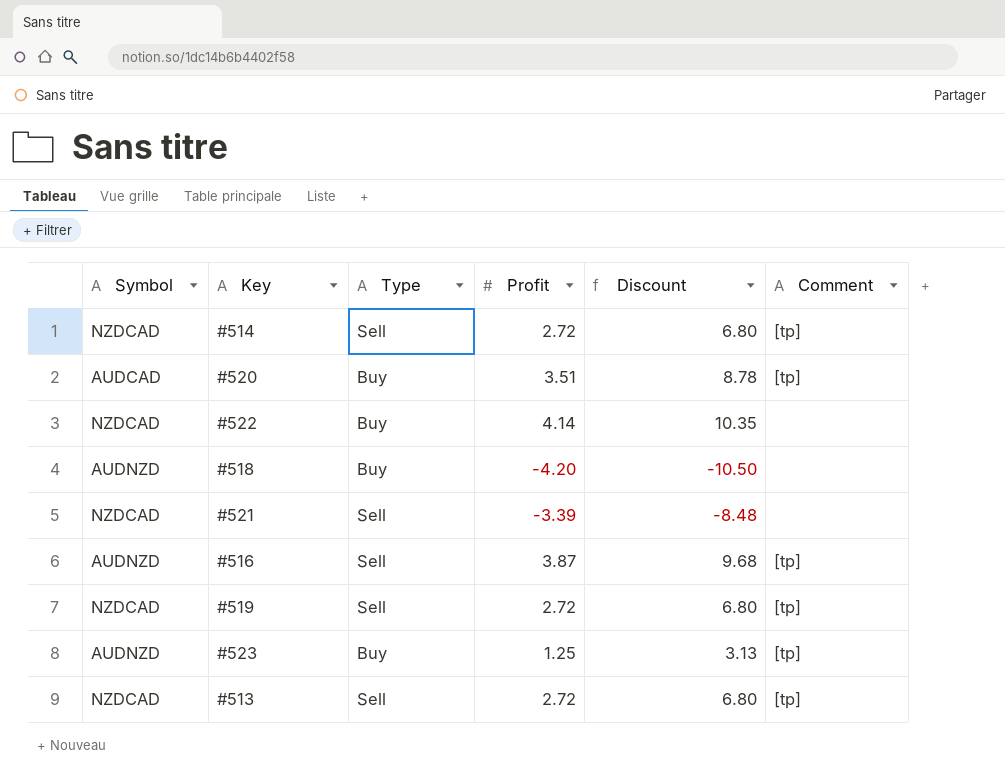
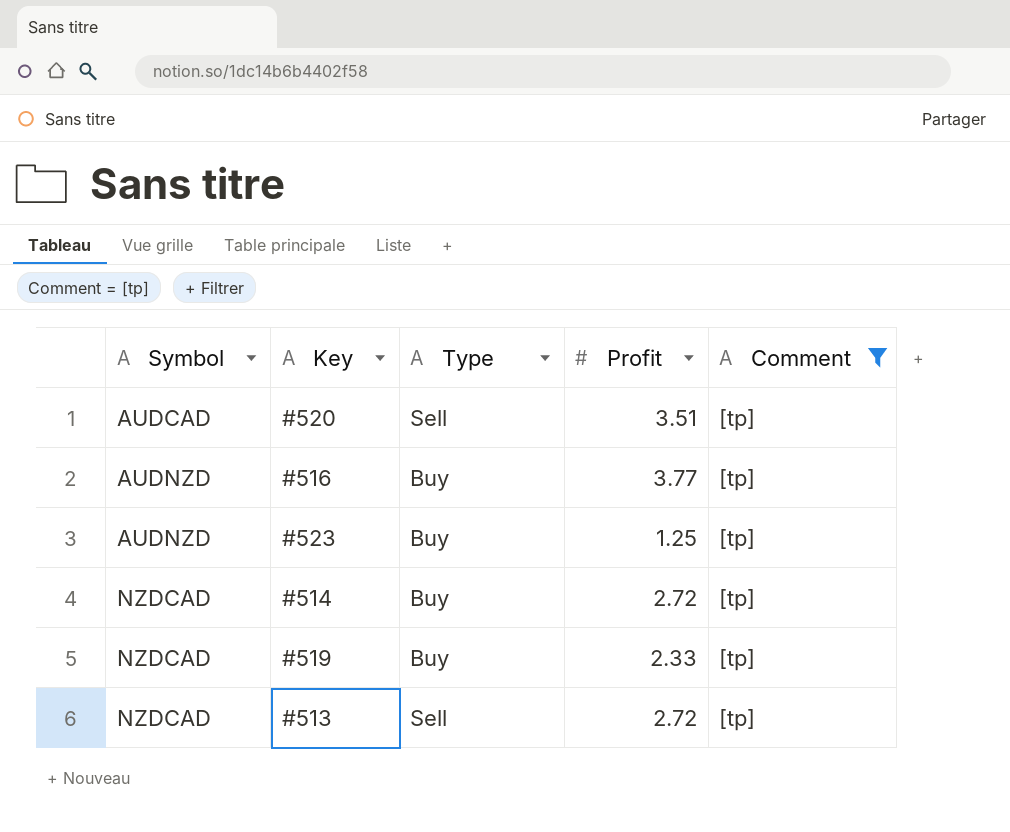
filter: none -> Comment = [tp]
row order: none -> Symbol ascending
column Discount | formula: [Profit] * 2.5 -> none
#520 | Type: Buy -> Sell
#516 | Type: Sell -> Buy
#516 | Profit: 3.87 -> 3.77
#514 | Type: Sell -> Buy
#519 | Type: Sell -> Buy
#519 | Profit: 2.72 -> 2.33

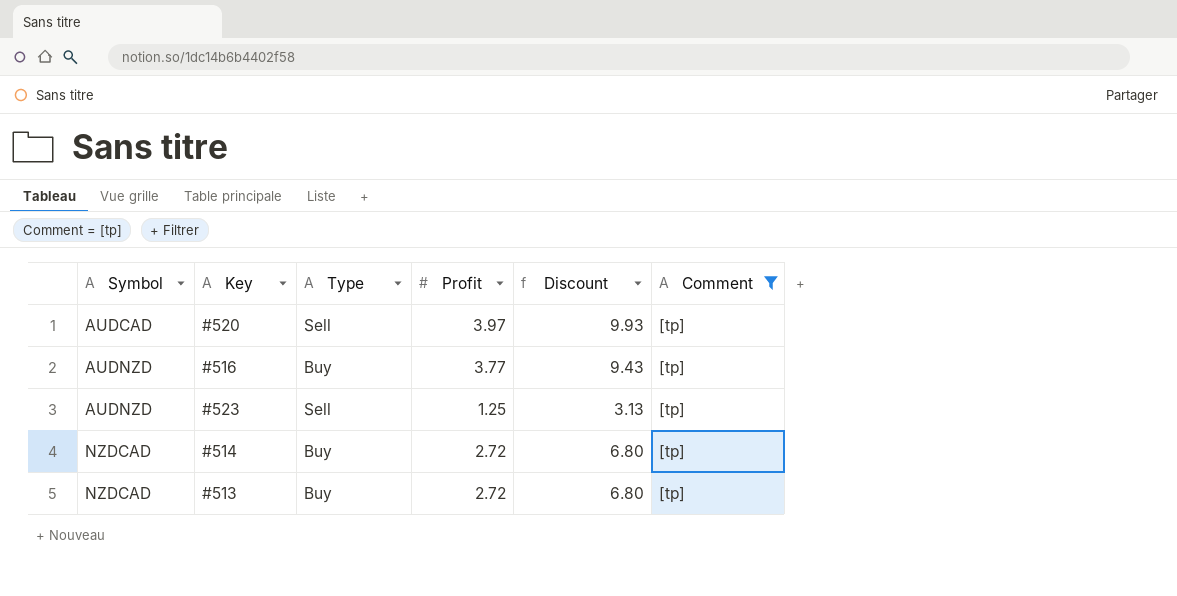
column Discount | formula: none -> [Profit] * 2.5
row #519: NZDCAD | Buy | 2.33 | [tp] -> none
#520 | Profit: 3.51 -> 3.97
#523 | Type: Buy -> Sell
#513 | Type: Sell -> Buy

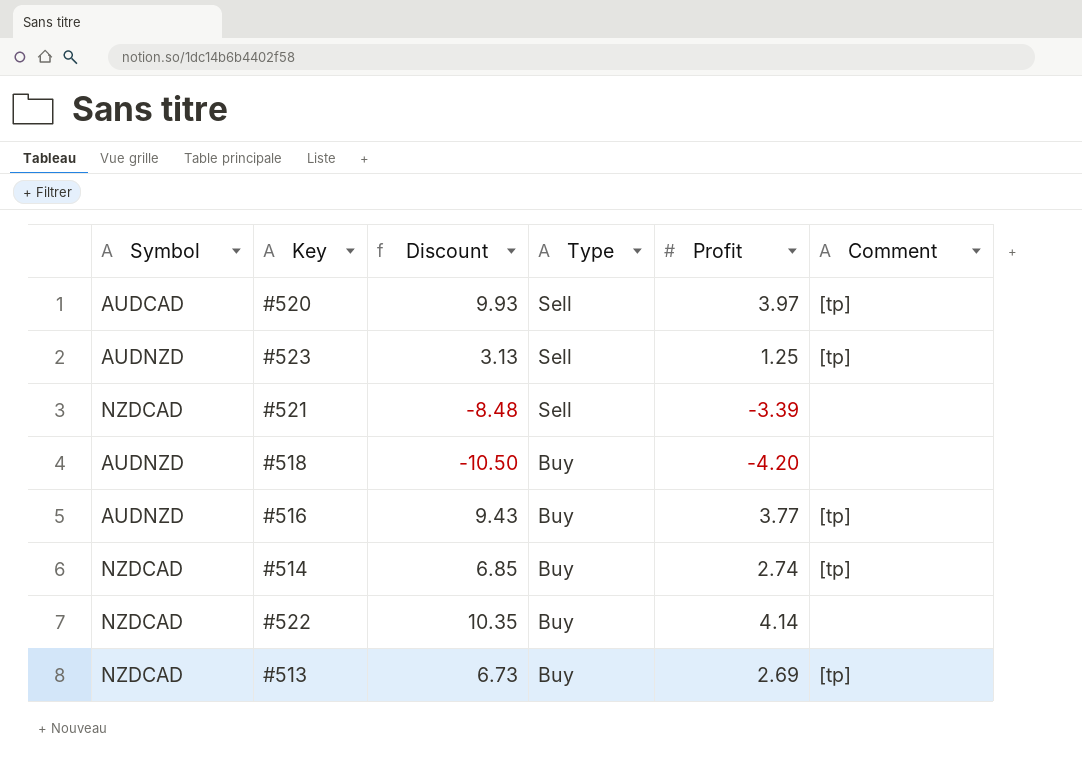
filter: Comment = [tp] -> none
row order: Symbol ascending -> Type descending
column Discount | position: 5 -> 3
#514 | Discount: 6.80 -> 6.85
#514 | Profit: 2.72 -> 2.74
#513 | Discount: 6.80 -> 6.73
#513 | Profit: 2.72 -> 2.69

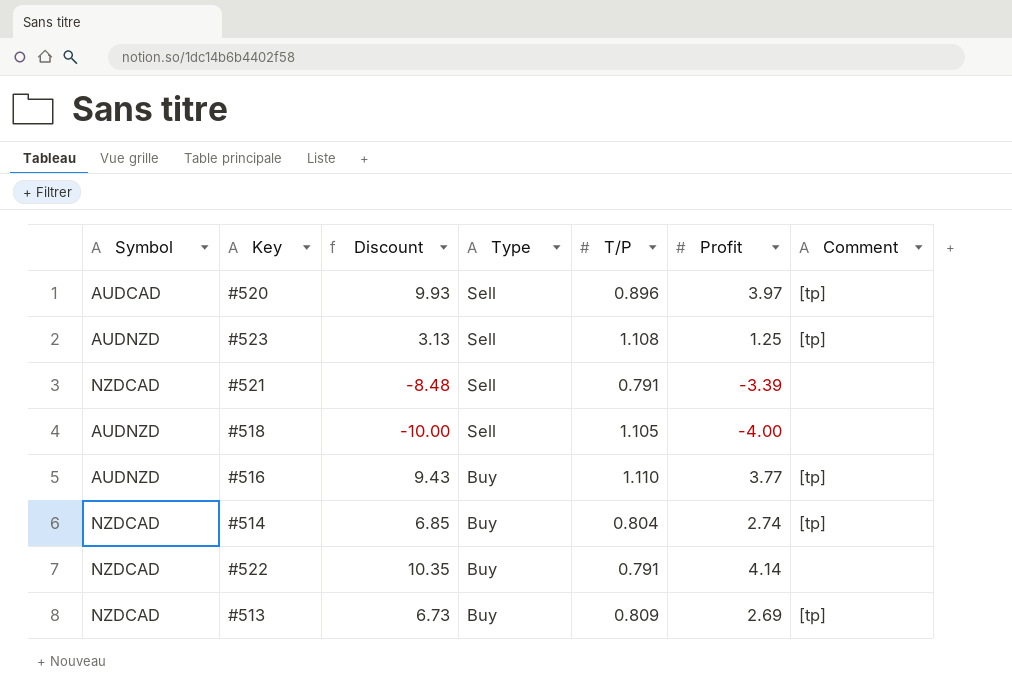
column T/P | position: none -> 5
#518 | Discount: -10.50 -> -10.00
#518 | Type: Buy -> Sell
#518 | Profit: -4.20 -> -4.00

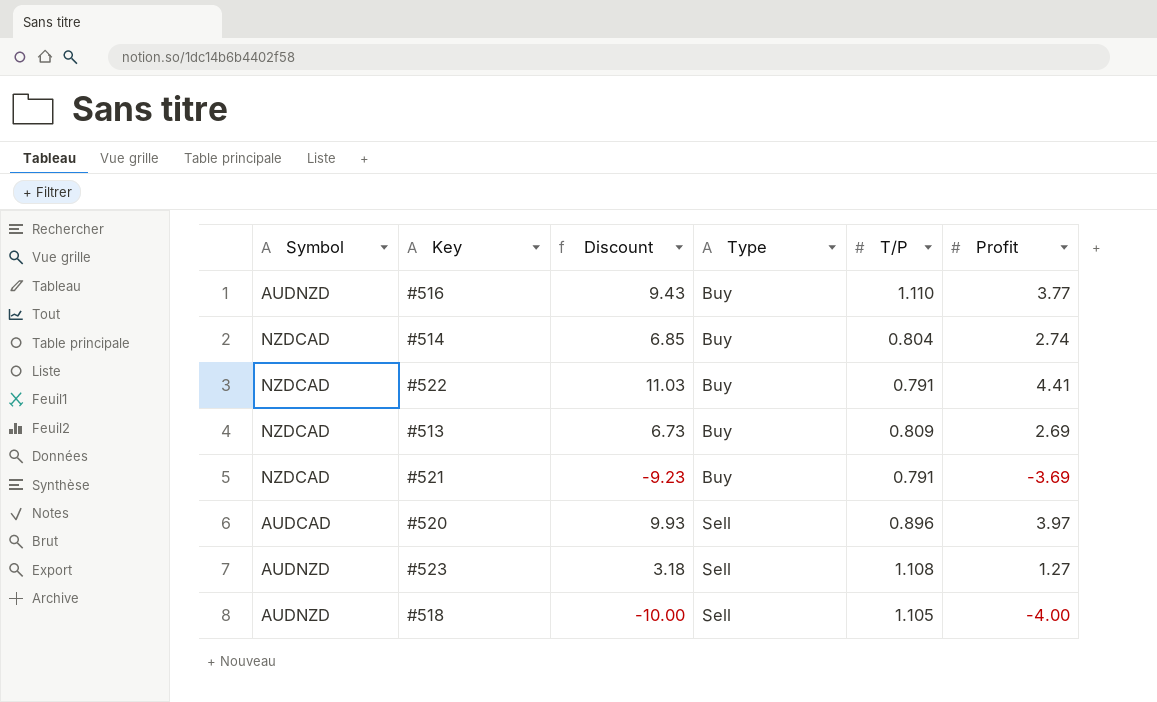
row order: Type descending -> Type ascending
column Comment | position: 7 -> none
#522 | Discount: 10.35 -> 11.03
#522 | Profit: 4.14 -> 4.41
#521 | Discount: -8.48 -> -9.23
#521 | Type: Sell -> Buy
#521 | Profit: -3.39 -> -3.69
#523 | Discount: 3.13 -> 3.18
#523 | Profit: 1.25 -> 1.27

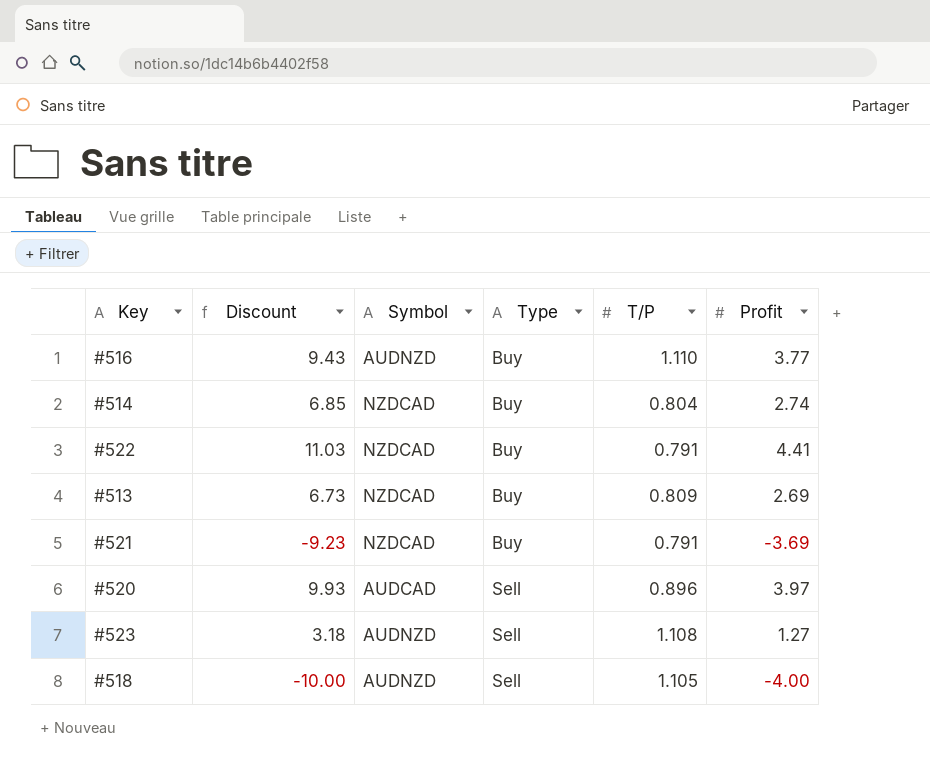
column Symbol | position: 1 -> 3

